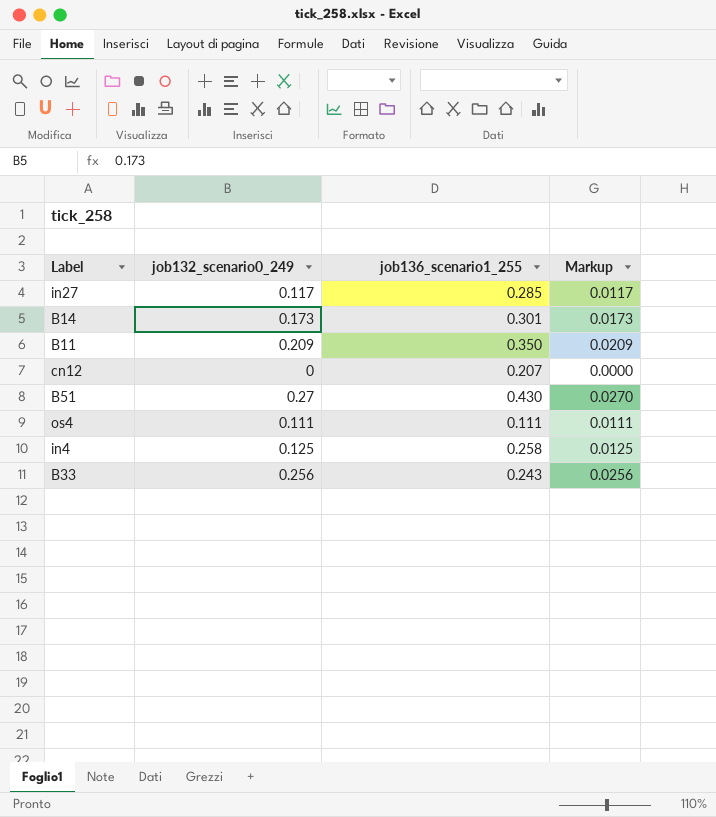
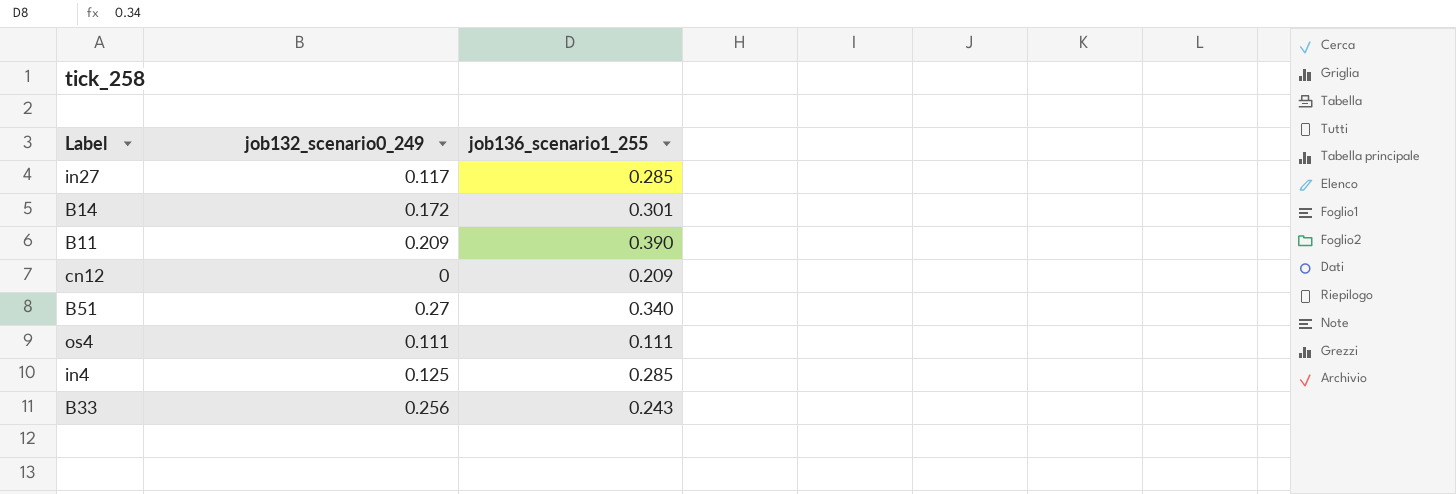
column Markup | formula: [job132_scenario0_249] * 0.1 -> none
B14 | job132_scenario0_249: 0.173 -> 0.172
B11 | job136_scenario1_255: 0.350 -> 0.390
cn12 | job136_scenario1_255: 0.207 -> 0.209
B51 | job136_scenario1_255: 0.430 -> 0.340
in4 | job136_scenario1_255: 0.258 -> 0.285

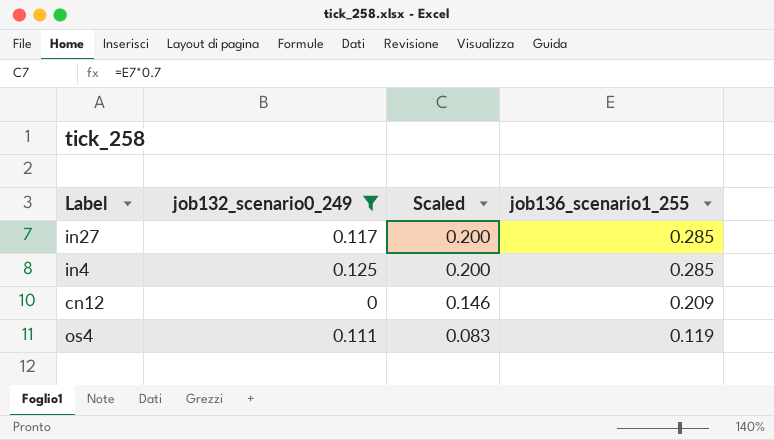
filter: none -> job132_scenario0_249 <= 0.125
row order: none -> Scaled descending
column Scaled | formula: none -> [job136_scenario1_255] * 0.7
os4 | job136_scenario1_255: 0.111 -> 0.119

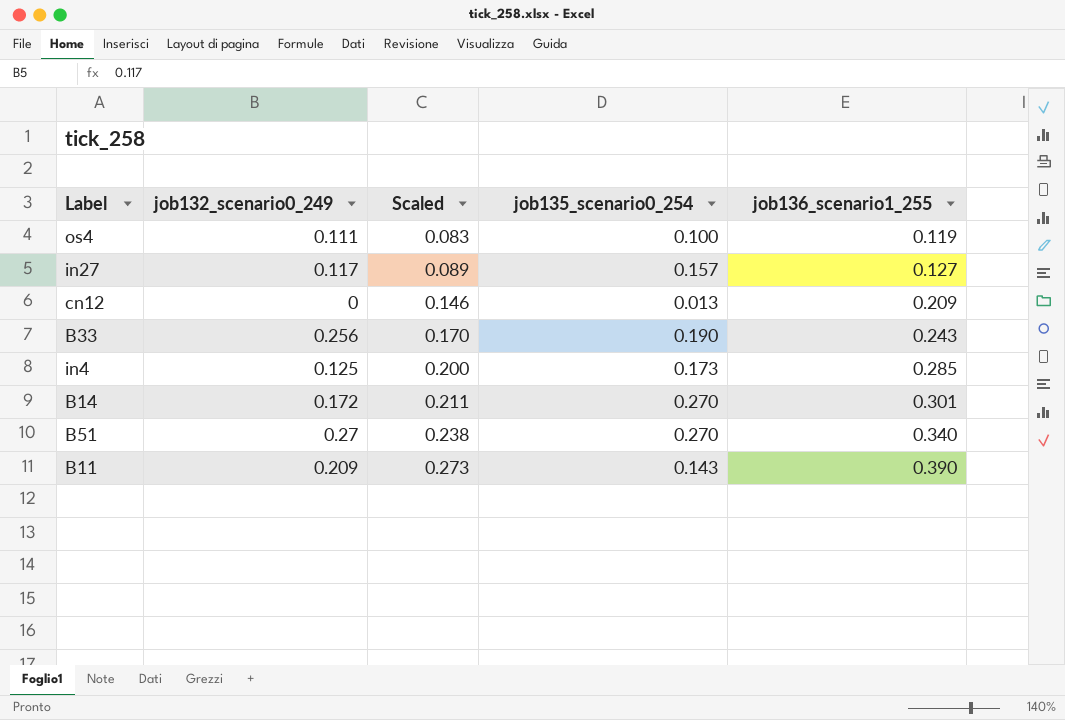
filter: job132_scenario0_249 <= 0.125 -> none
row order: Scaled descending -> Scaled ascending
column job135_scenario0_254 | position: none -> 4
in27 | Scaled: 0.200 -> 0.089
in27 | job136_scenario1_255: 0.285 -> 0.127

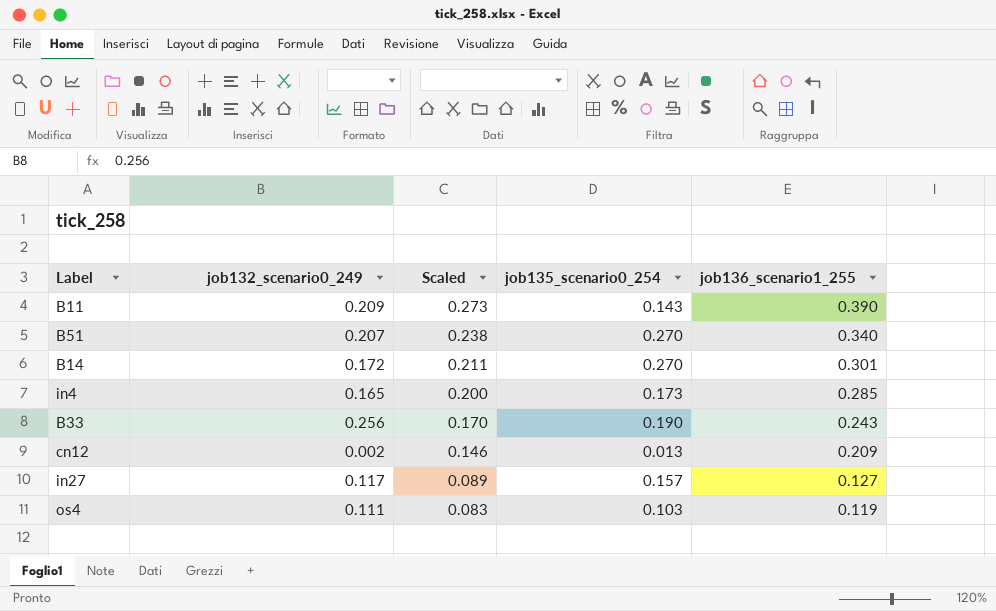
row order: Scaled ascending -> Scaled descending
B51 | job132_scenario0_249: 0.27 -> 0.207
in4 | job132_scenario0_249: 0.125 -> 0.165
cn12 | job132_scenario0_249: 0 -> 0.002
os4 | job135_scenario0_254: 0.100 -> 0.103

